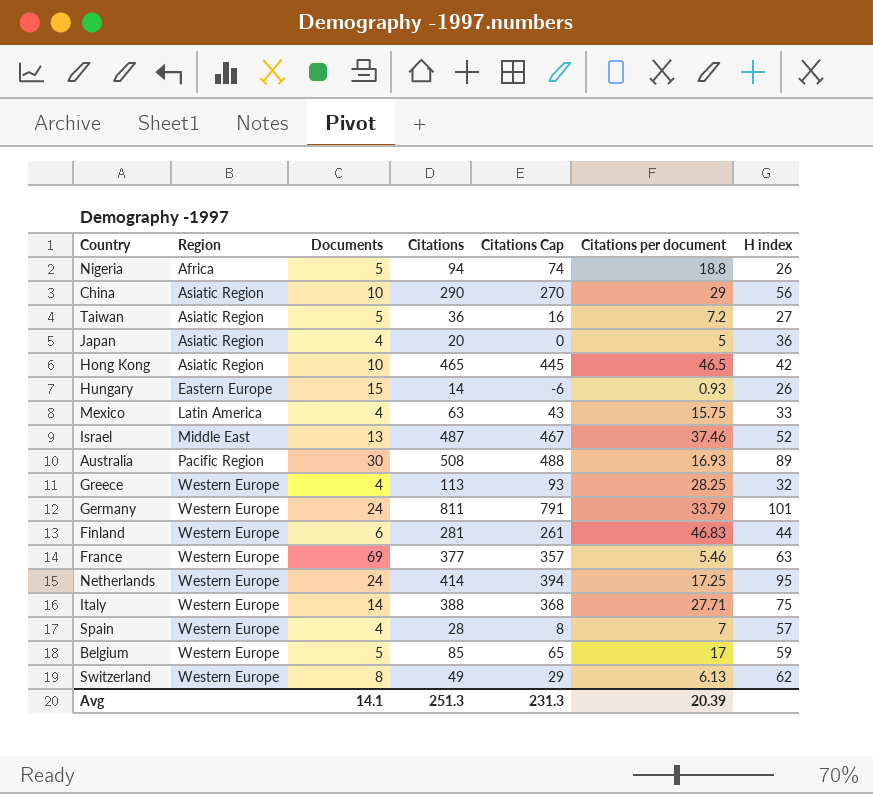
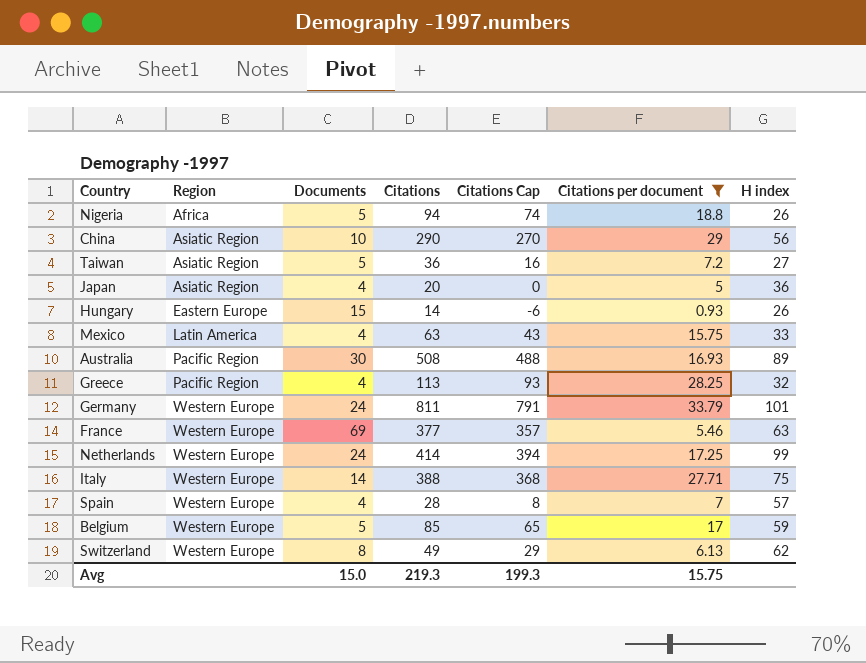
filter: none -> Citations per document <= 33.79
Greece | Region: Western Europe -> Pacific Region
Netherlands | H index: 95 -> 99
Avg | Documents: 14.1 -> 15.0
Avg | Citations: 251.3 -> 219.3
Avg | Citations Cap: 231.3 -> 199.3
Avg | Citations per document: 20.39 -> 15.75

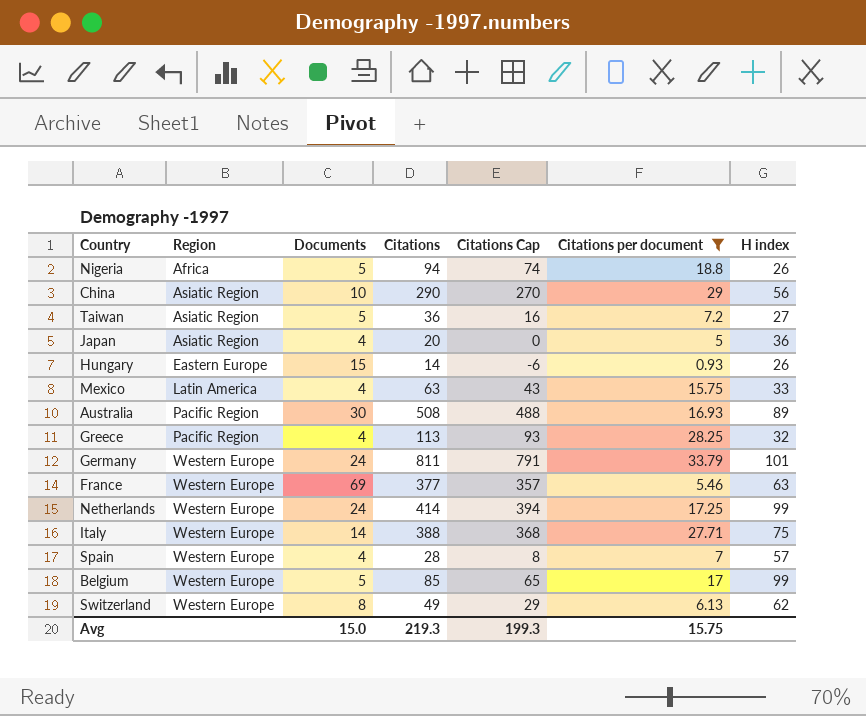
Belgium | H index: 59 -> 99

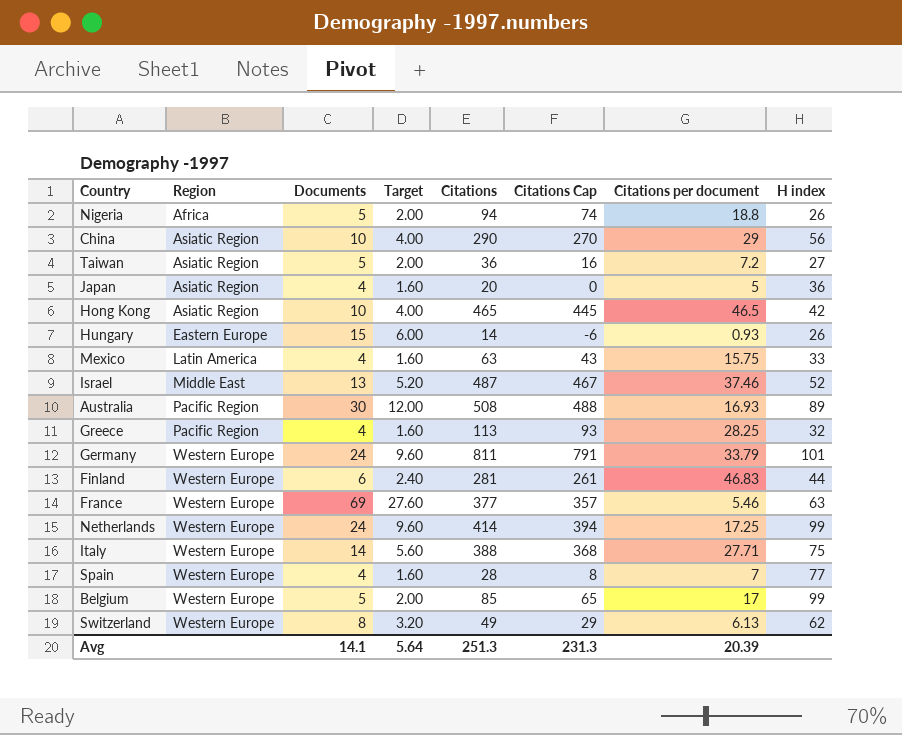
filter: Citations per document <= 33.79 -> none
column Target | formula: none -> [Documents] * 0.4
Spain | H index: 57 -> 77
Avg | Documents: 15.0 -> 14.1
Avg | Citations: 219.3 -> 251.3
Avg | Citations Cap: 199.3 -> 231.3
Avg | Citations per document: 15.75 -> 20.39

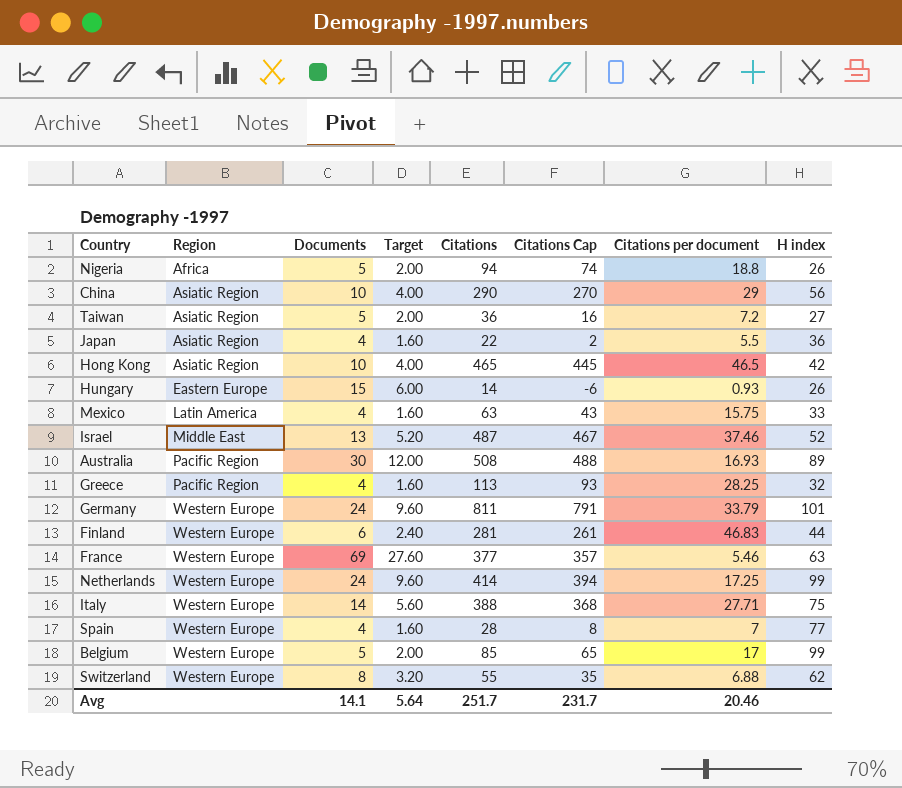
Japan | Citations: 20 -> 22
Japan | Citations Cap: 0 -> 2
Japan | Citations per document: 5 -> 5.5
Switzerland | Citations: 49 -> 55
Switzerland | Citations Cap: 29 -> 35
Switzerland | Citations per document: 6.13 -> 6.88
Avg | Citations: 251.3 -> 251.7
Avg | Citations Cap: 231.3 -> 231.7
Avg | Citations per document: 20.39 -> 20.46

